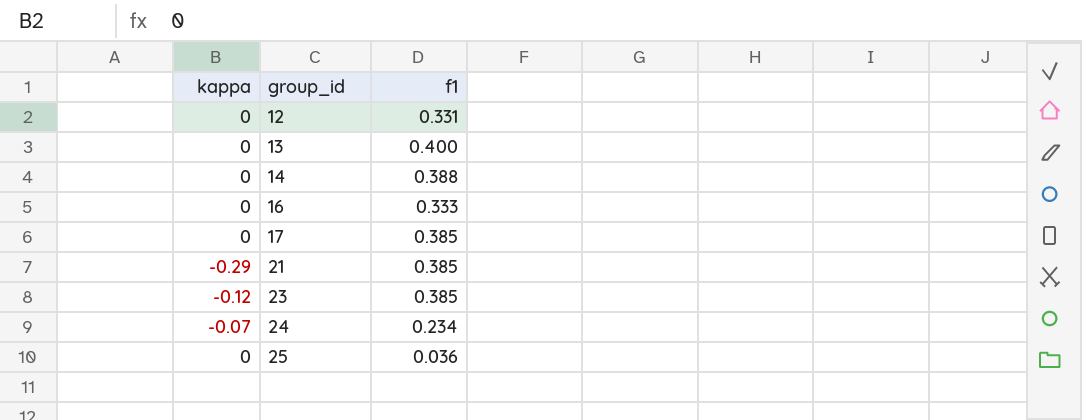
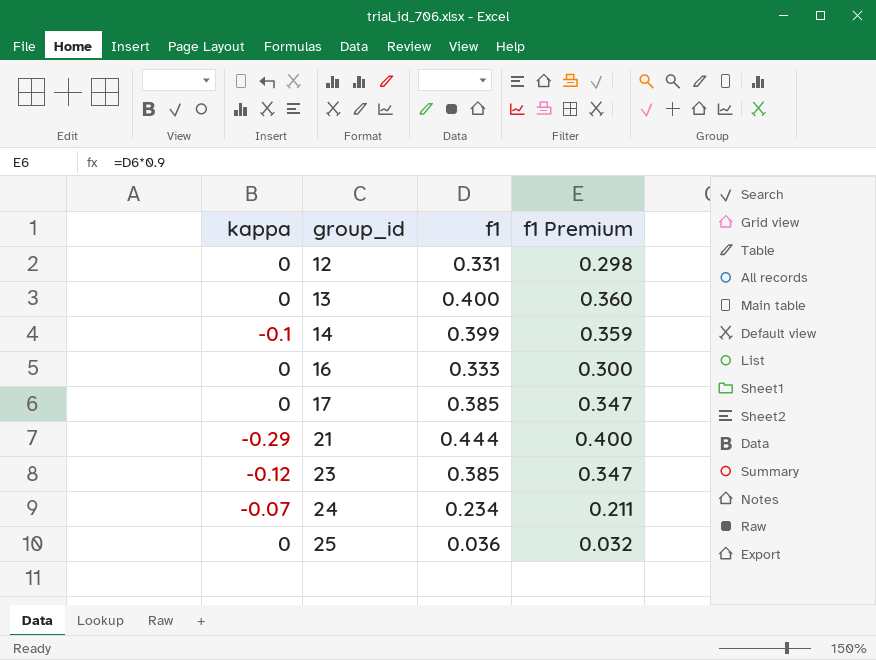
column f1 Premium | formula: none -> [f1] * 0.9
14 | kappa: 0 -> -0.1
14 | f1: 0.388 -> 0.399
21 | f1: 0.385 -> 0.444

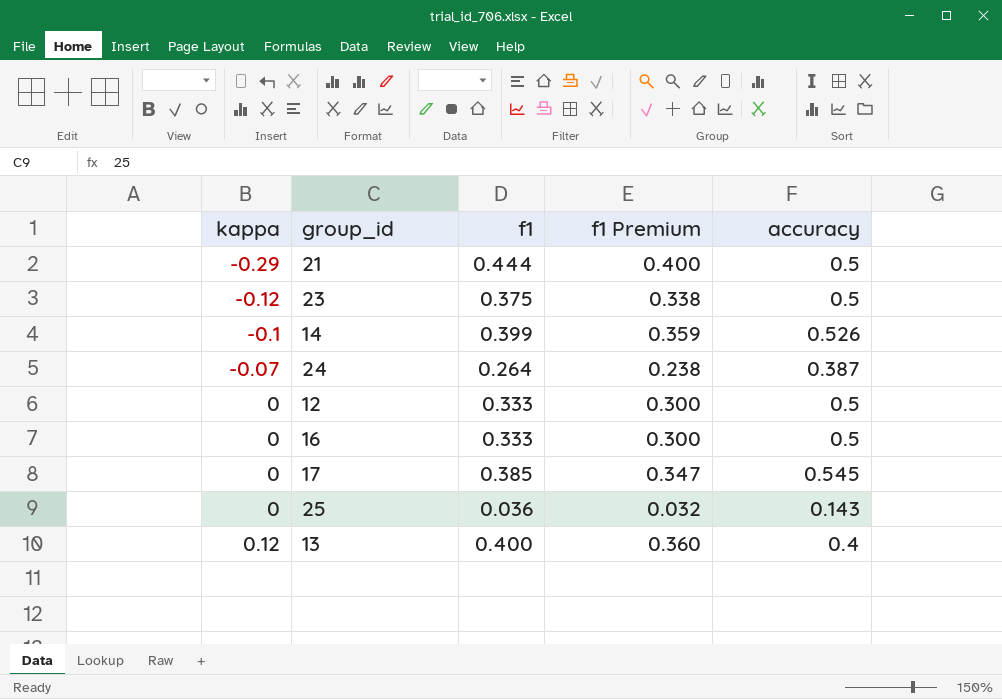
row order: group_id ascending -> kappa ascending
column accuracy | position: none -> 5
23 | f1: 0.385 -> 0.375
23 | f1 Premium: 0.347 -> 0.338
24 | f1: 0.234 -> 0.264
24 | f1 Premium: 0.211 -> 0.238
12 | f1: 0.331 -> 0.333
12 | f1 Premium: 0.298 -> 0.300
13 | kappa: 0 -> 0.12

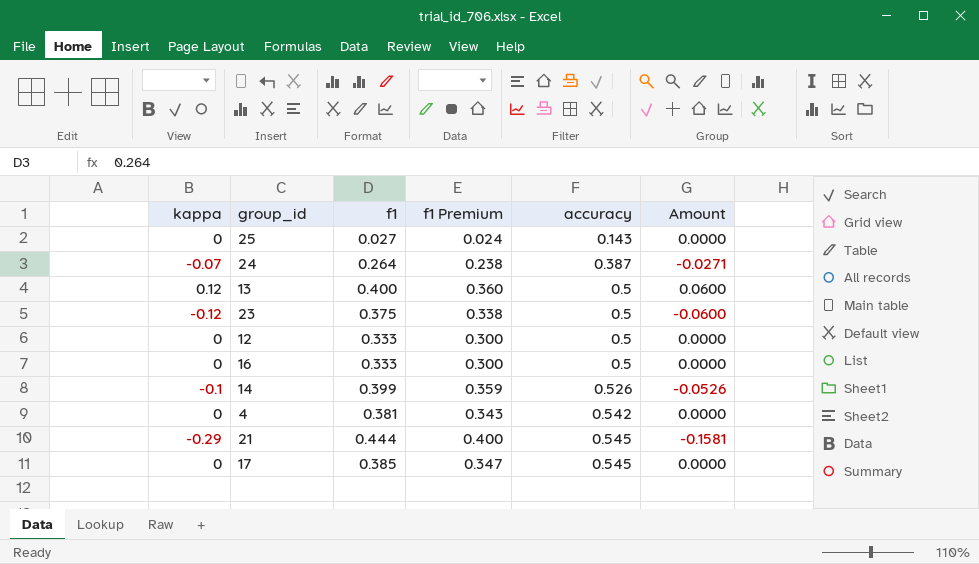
row order: kappa ascending -> accuracy ascending
column Amount | formula: none -> [kappa] * [accuracy]
25 | f1: 0.036 -> 0.027
25 | f1 Premium: 0.032 -> 0.024
13 | accuracy: 0.4 -> 0.5
row 4: none -> 0 | 0.381 | 0.343 | 0.542 | 0.0000
21 | accuracy: 0.5 -> 0.545

